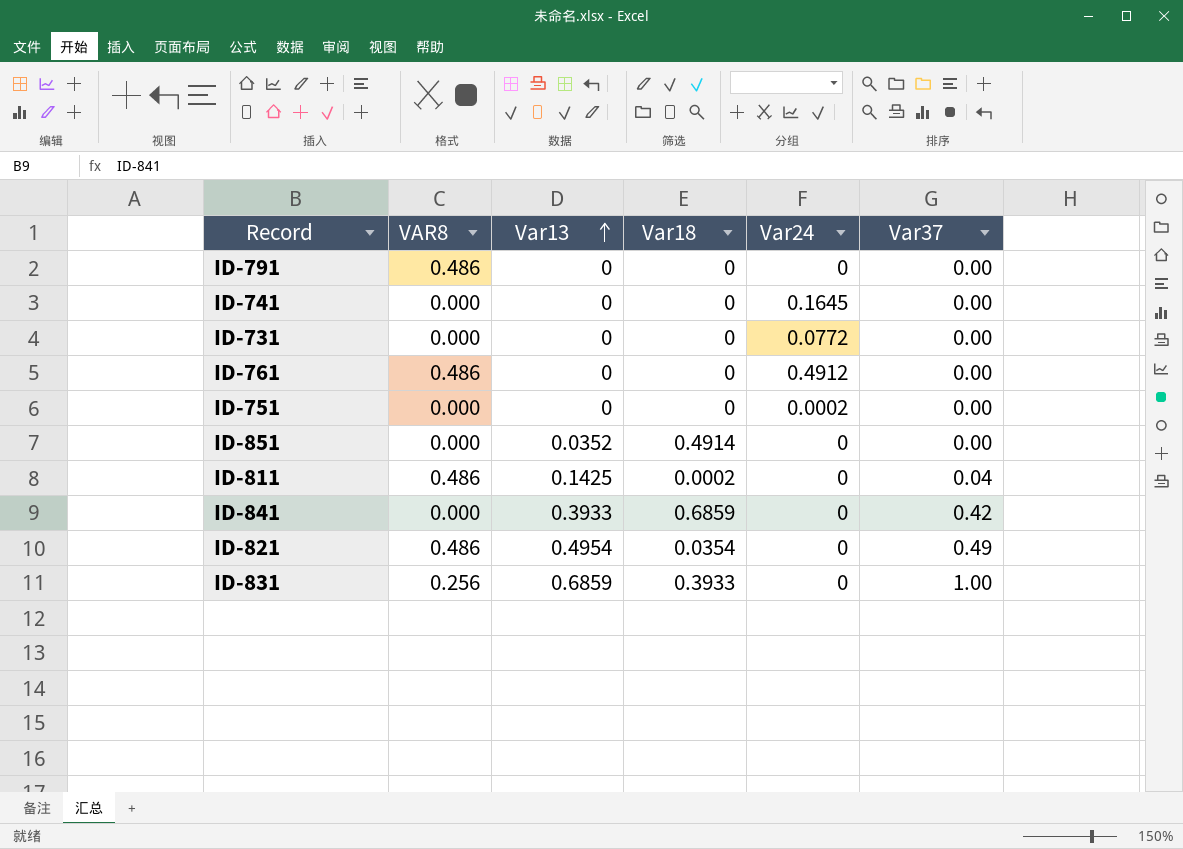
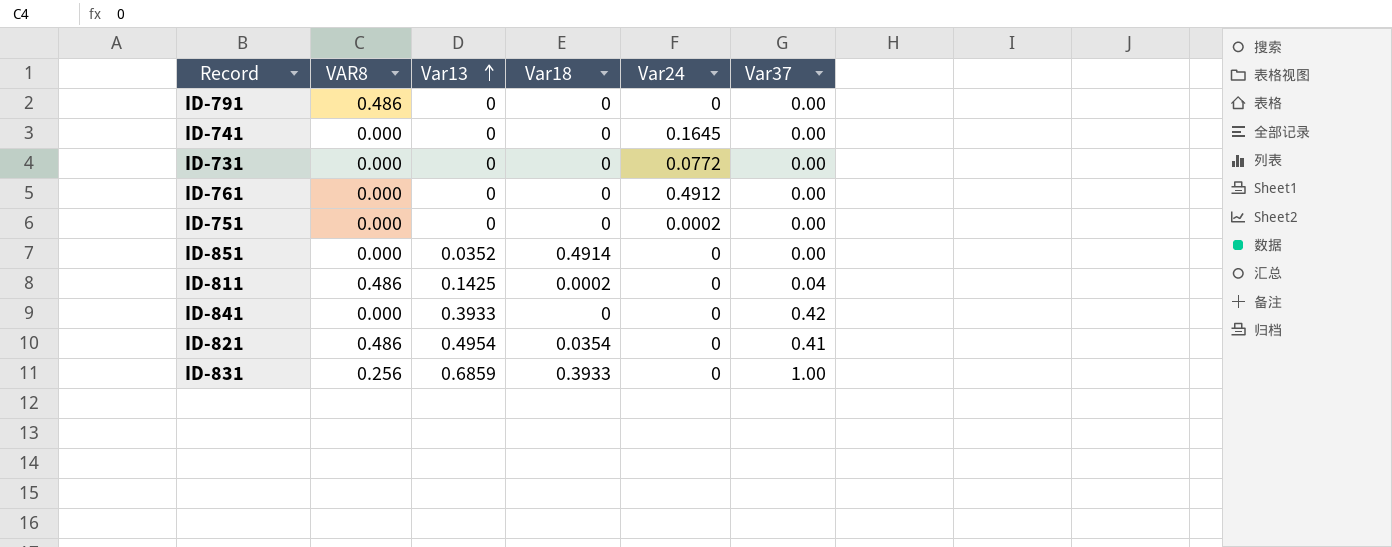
ID-761 | VAR8: 0.486 -> 0.000
ID-841 | Var18: 0.6859 -> 0
ID-821 | Var37: 0.49 -> 0.41

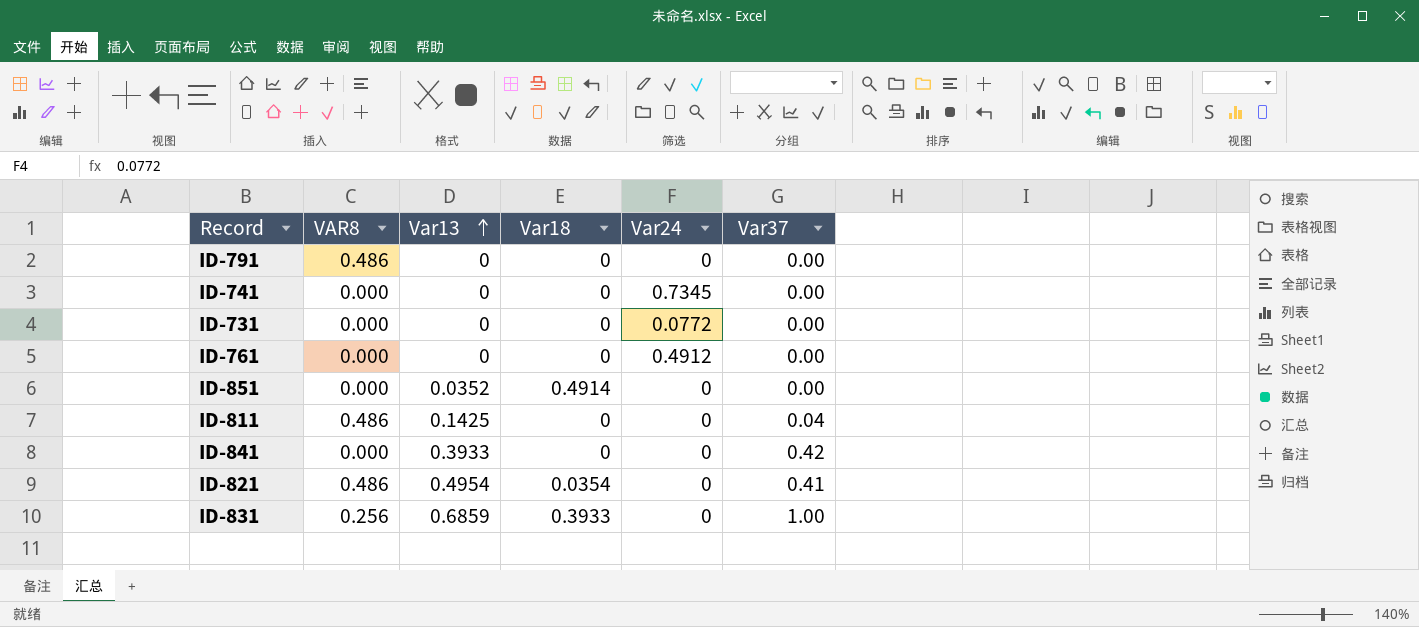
row ID-751: 0.000 | 0 | 0 | 0.0002 | 0.00 -> none
ID-741 | Var24: 0.1645 -> 0.7345
ID-811 | Var18: 0.0002 -> 0

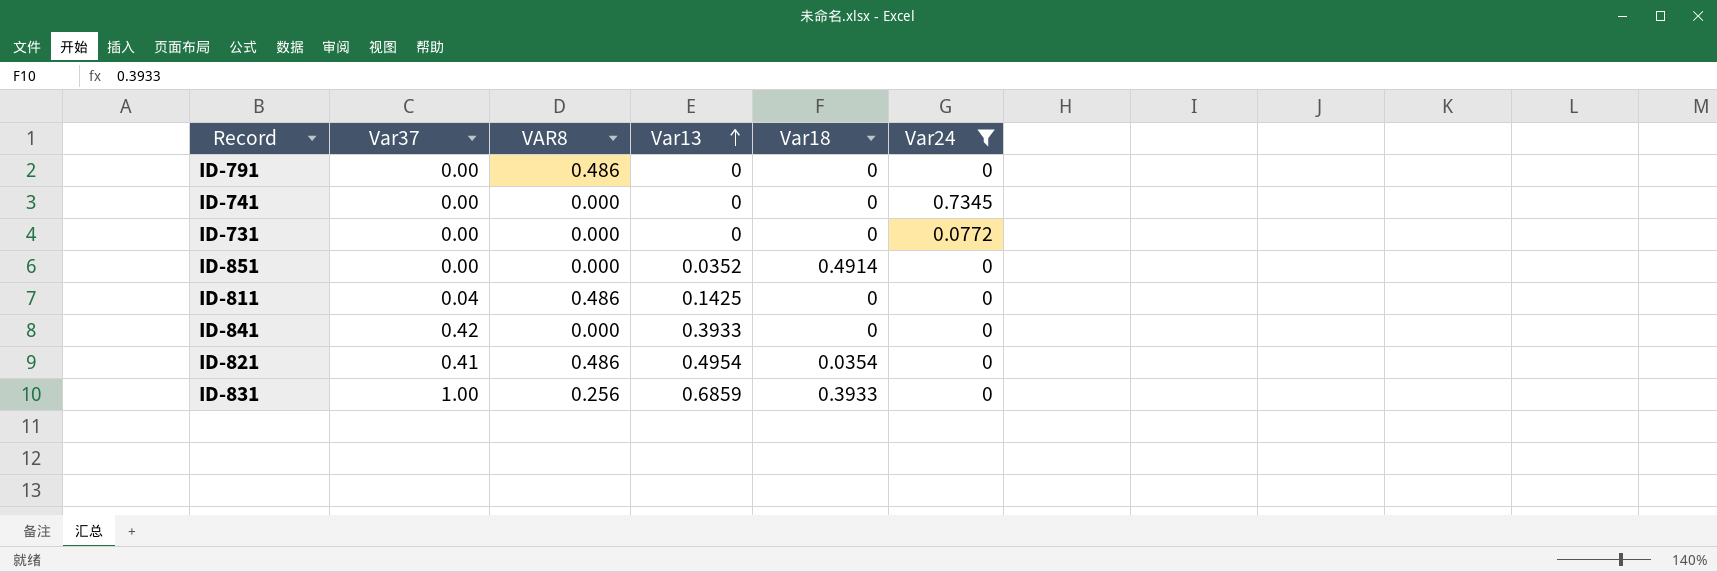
filter: none -> Var24 != 0.4912
column Var37 | position: 6 -> 2

